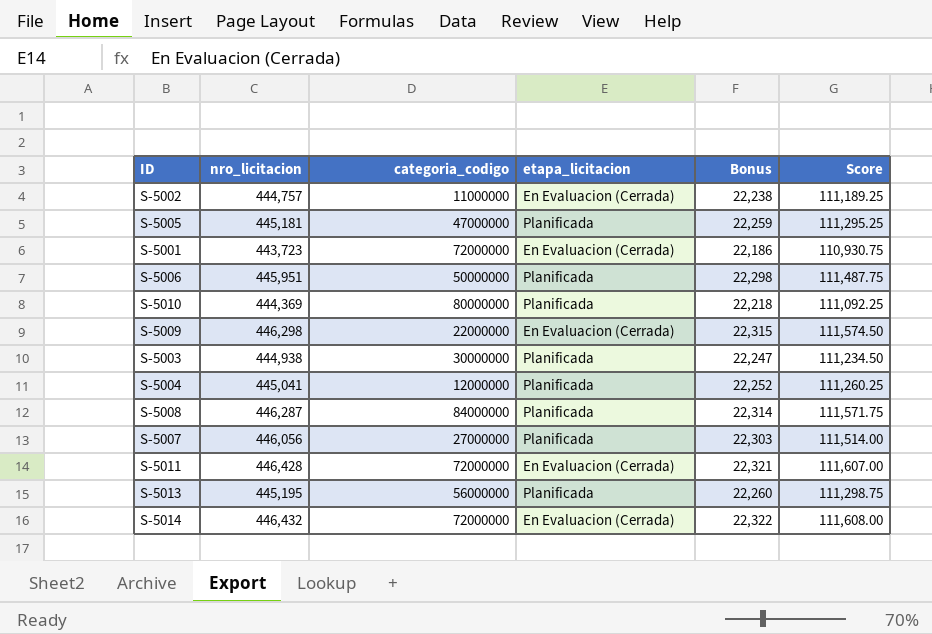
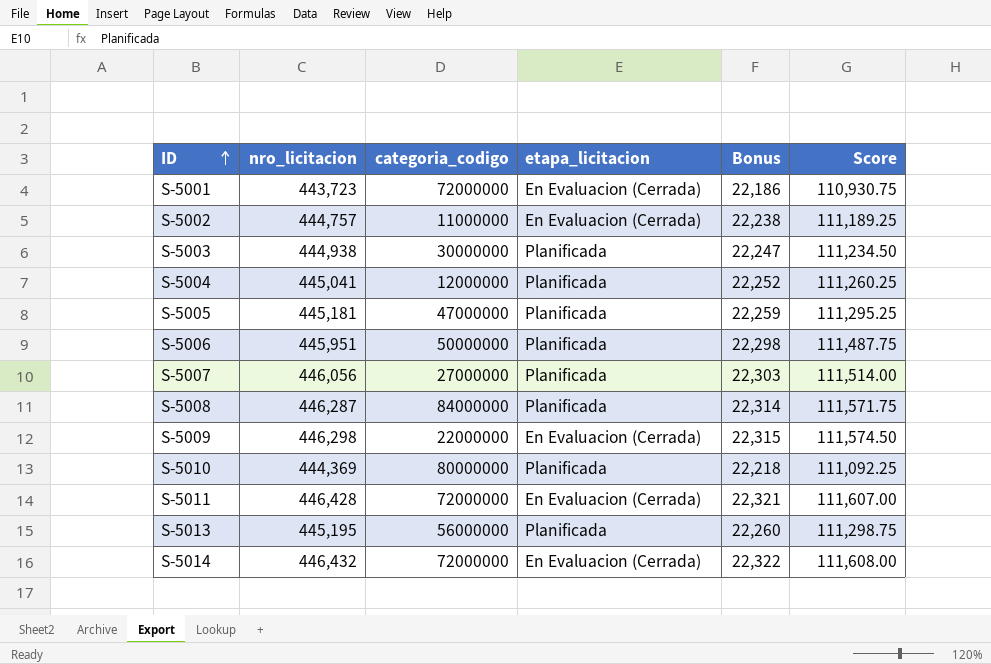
row order: none -> ID ascending

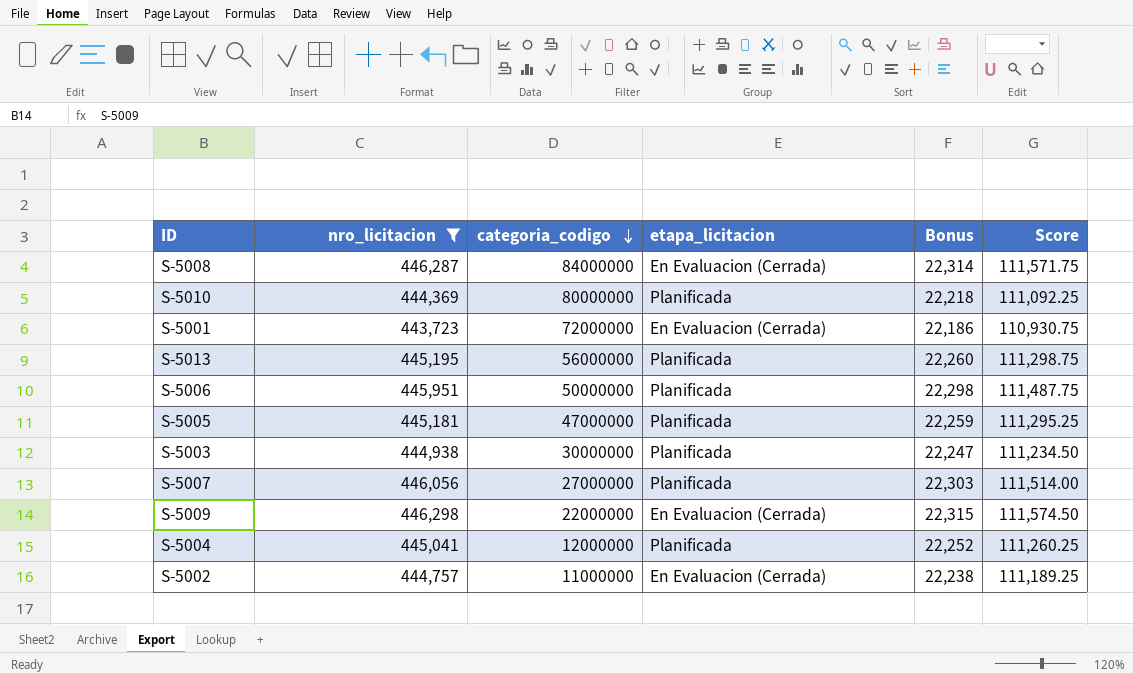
filter: none -> nro_licitacion <= 446,298
row order: ID ascending -> categoria_codigo descending
S-5008 | etapa_licitacion: Planificada -> En Evaluacion (Cerrada)

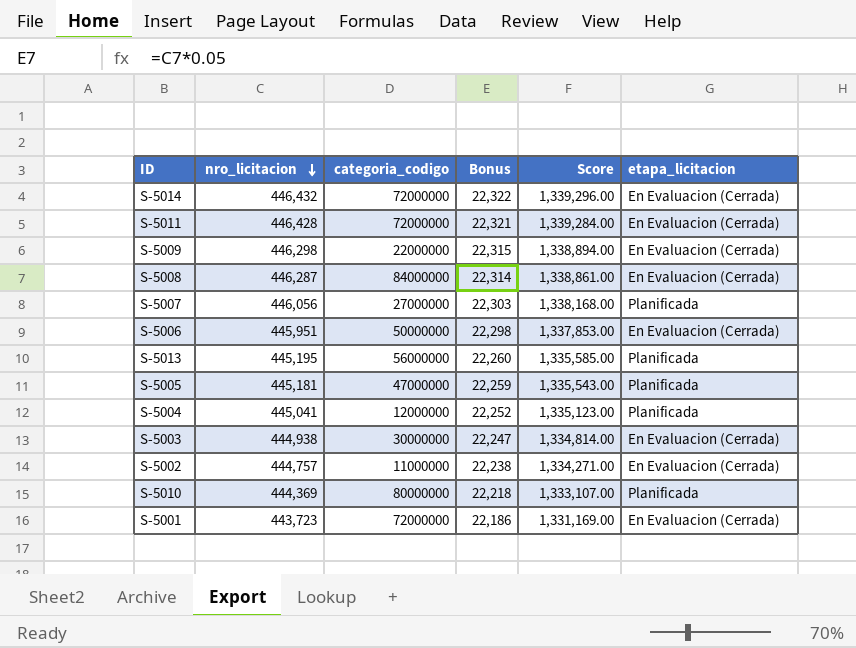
filter: nro_licitacion <= 446,298 -> none
row order: categoria_codigo descending -> nro_licitacion descending
column Score | formula: [nro_licitacion] * 0.25 -> [nro_licitacion] * 3
column etapa_licitacion | position: 4 -> 6
S-5006 | etapa_licitacion: Planificada -> En Evaluacion (Cerrada)
S-5003 | etapa_licitacion: Planificada -> En Evaluacion (Cerrada)

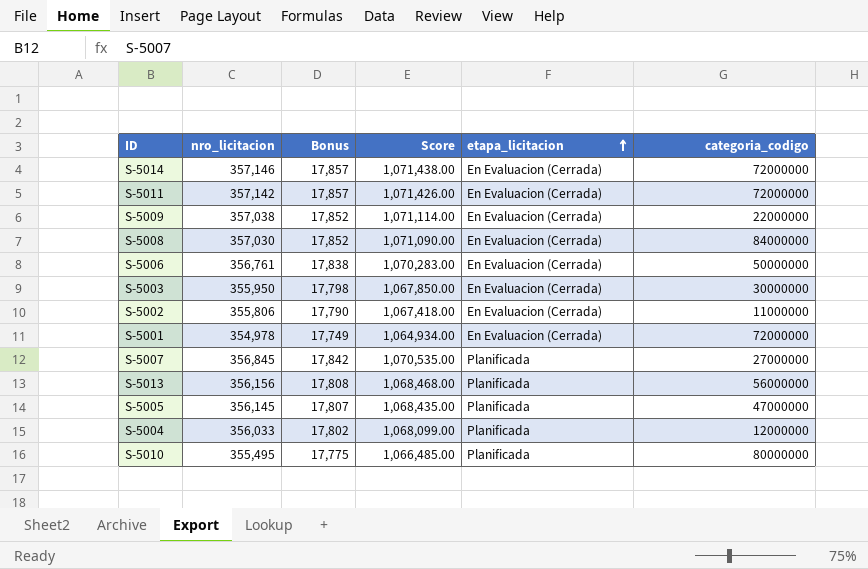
row order: nro_licitacion descending -> etapa_licitacion ascending
column categoria_codigo | position: 3 -> 6
S-5014 | nro_licitacion: 446,432 -> 357,146
S-5014 | Bonus: 22,322 -> 17,857
S-5014 | Score: 1,339,296.00 -> 1,071,438.00
S-5011 | nro_licitacion: 446,428 -> 357,142
S-5011 | Bonus: 22,321 -> 17,857
S-5011 | Score: 1,339,284.00 -> 1,071,426.00
S-5009 | nro_licitacion: 446,298 -> 357,038
S-5009 | Bonus: 22,315 -> 17,852
S-5009 | Score: 1,338,894.00 -> 1,071,114.00
S-5008 | nro_licitacion: 446,287 -> 357,030
S-5008 | Bonus: 22,314 -> 17,852
S-5008 | Score: 1,338,861.00 -> 1,071,090.00
S-5006 | nro_licitacion: 445,951 -> 356,761
S-5006 | Bonus: 22,298 -> 17,838
S-5006 | Score: 1,337,853.00 -> 1,070,283.00
S-5003 | nro_licitacion: 444,938 -> 355,950
S-5003 | Bonus: 22,247 -> 17,798
S-5003 | Score: 1,334,814.00 -> 1,067,850.00
S-5002 | nro_licitacion: 444,757 -> 355,806
S-5002 | Bonus: 22,238 -> 17,790
S-5002 | Score: 1,334,271.00 -> 1,067,418.00
S-5001 | nro_licitacion: 443,723 -> 354,978
S-5001 | Bonus: 22,186 -> 17,749
S-5001 | Score: 1,331,169.00 -> 1,064,934.00
S-5007 | nro_licitacion: 446,056 -> 356,845
S-5007 | Bonus: 22,303 -> 17,842
S-5007 | Score: 1,338,168.00 -> 1,070,535.00
S-5013 | nro_licitacion: 445,195 -> 356,156
S-5013 | Bonus: 22,260 -> 17,808
S-5013 | Score: 1,335,585.00 -> 1,068,468.00
S-5005 | nro_licitacion: 445,181 -> 356,145
S-5005 | Bonus: 22,259 -> 17,807
S-5005 | Score: 1,335,543.00 -> 1,068,435.00
S-5004 | nro_licitacion: 445,041 -> 356,033
S-5004 | Bonus: 22,252 -> 17,802
S-5004 | Score: 1,335,123.00 -> 1,068,099.00
S-5010 | nro_licitacion: 444,369 -> 355,495
S-5010 | Bonus: 22,218 -> 17,775
S-5010 | Score: 1,333,107.00 -> 1,066,485.00

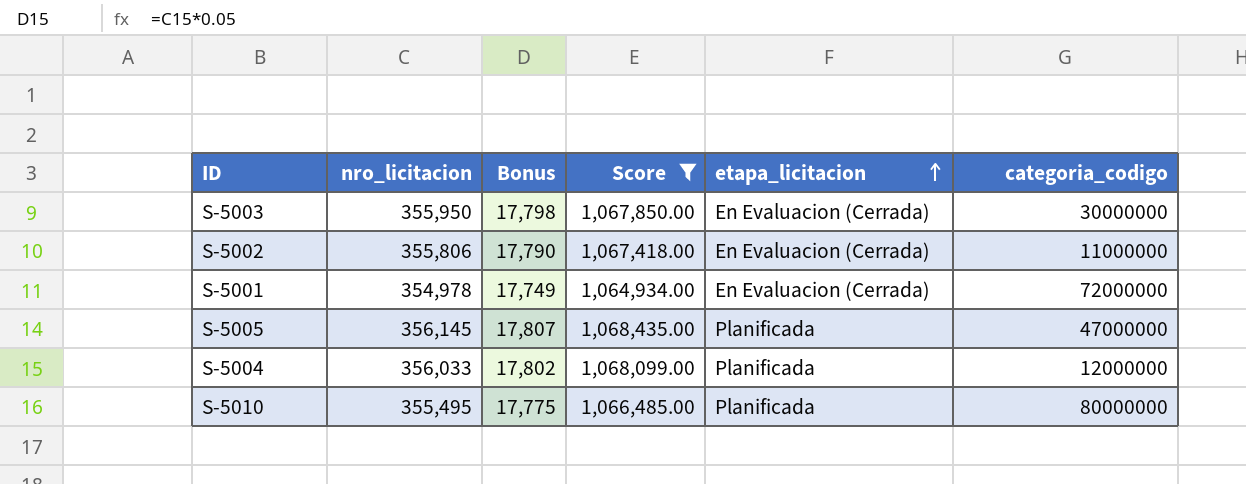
filter: none -> Score <= 1,068,435.00

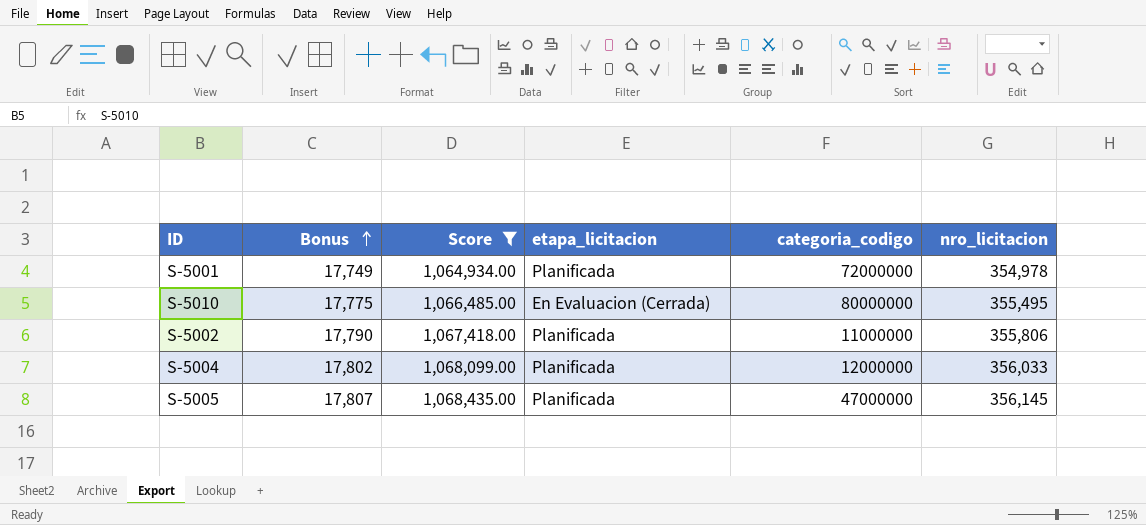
row order: etapa_licitacion ascending -> Bonus ascending
column nro_licitacion | position: 2 -> 6
row S-5003: 355,950 | 17,798 | 1,067,850.00 | En Evaluacion (Cerrada) | 30000000 -> none
S-5001 | etapa_licitacion: En Evaluacion (Cerrada) -> Planificada
S-5010 | etapa_licitacion: Planificada -> En Evaluacion (Cerrada)
S-5002 | etapa_licitacion: En Evaluacion (Cerrada) -> Planificada

